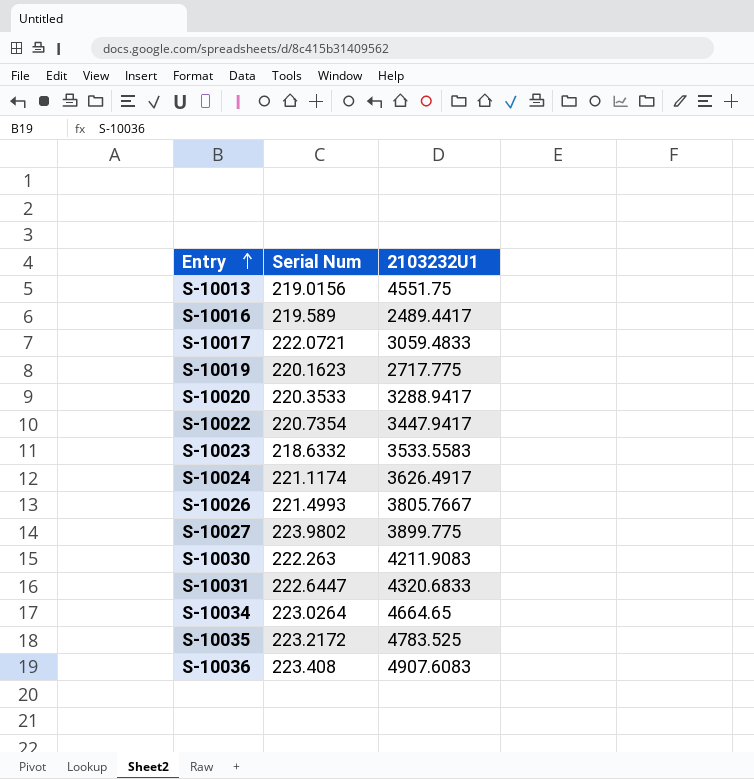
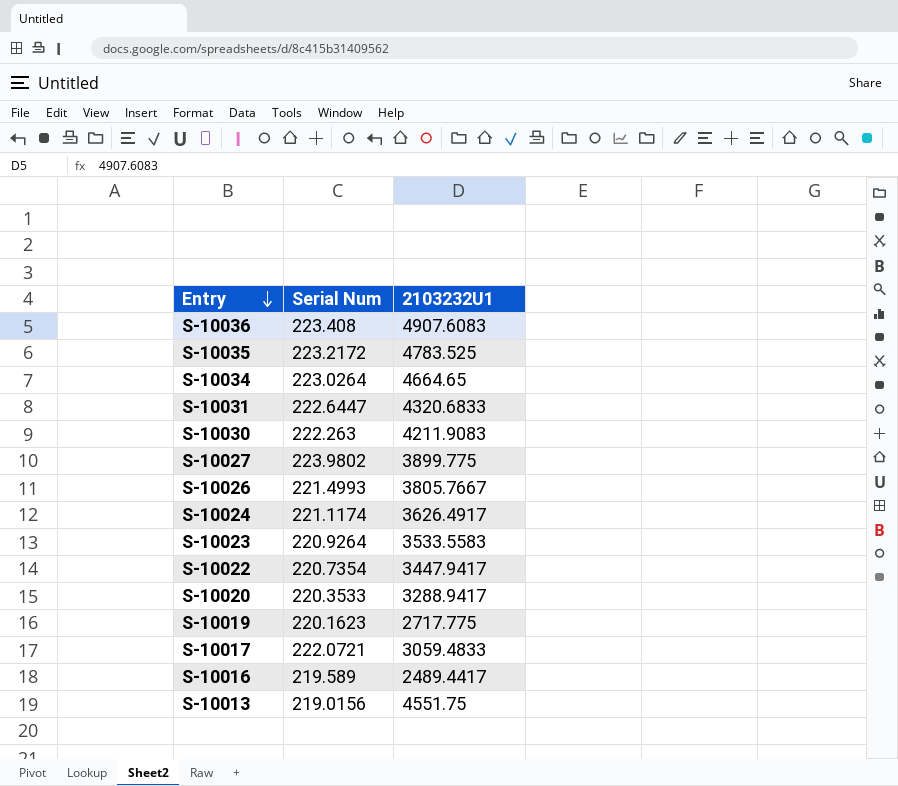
row order: Entry ascending -> Entry descending
S-10023 | Serial Num: 218.6332 -> 220.9264

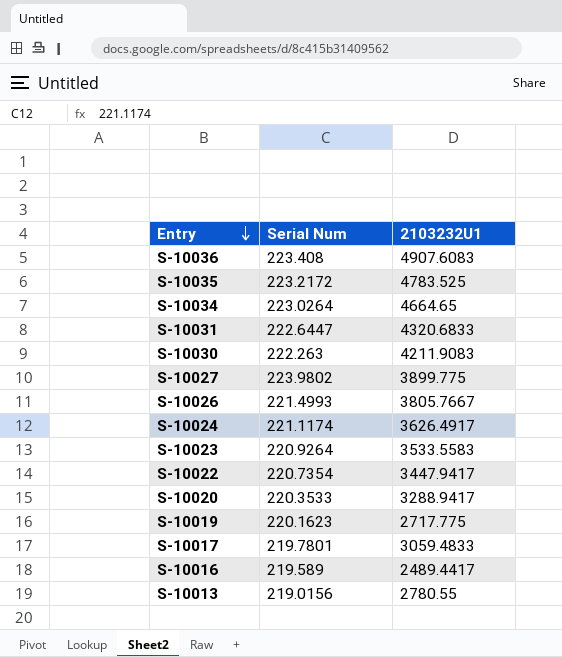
S-10017 | Serial Num: 222.0721 -> 219.7801
S-10013 | 2103232U1: 4551.75 -> 2780.55

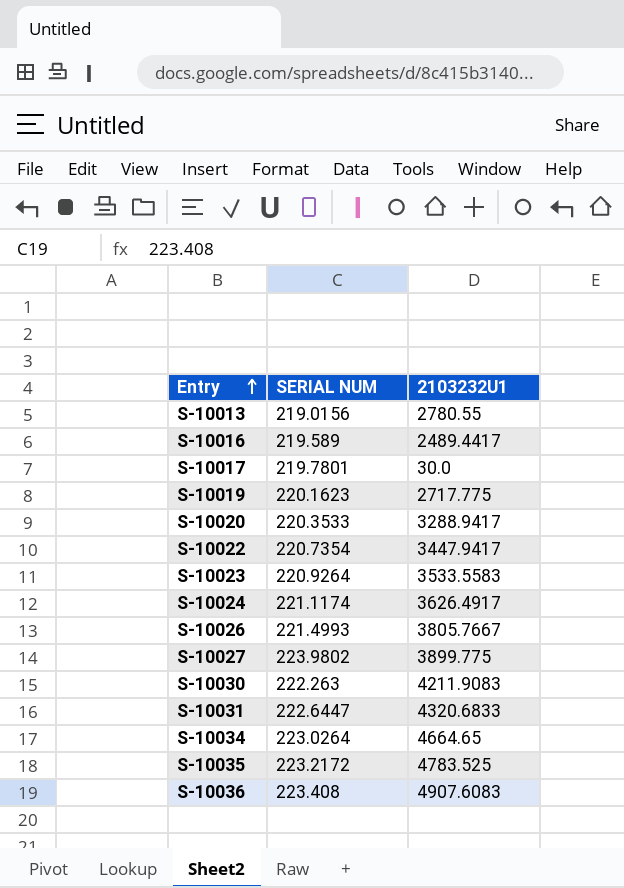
row order: Entry descending -> Entry ascending
column name: Serial Num -> SERIAL NUM
S-10017 | 2103232U1: 3059.4833 -> 30.0

